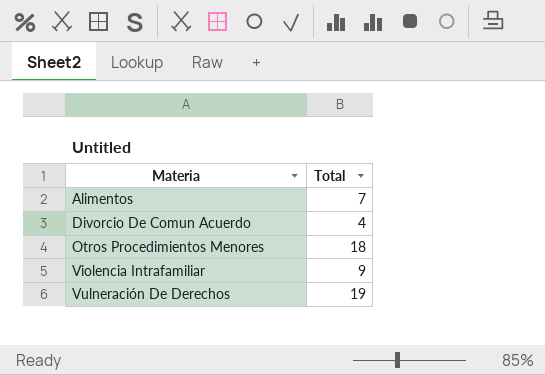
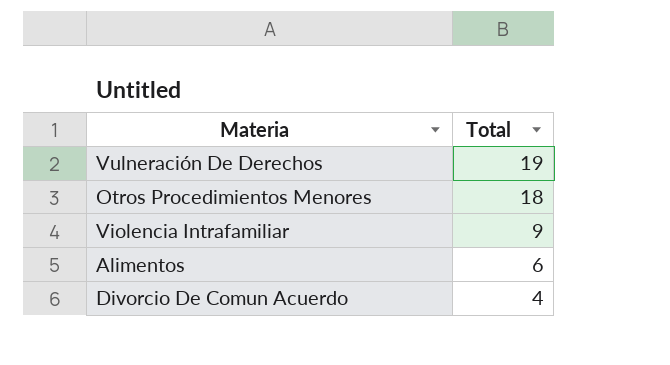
row order: Materia ascending -> Total descending
Alimentos | Total: 7 -> 6

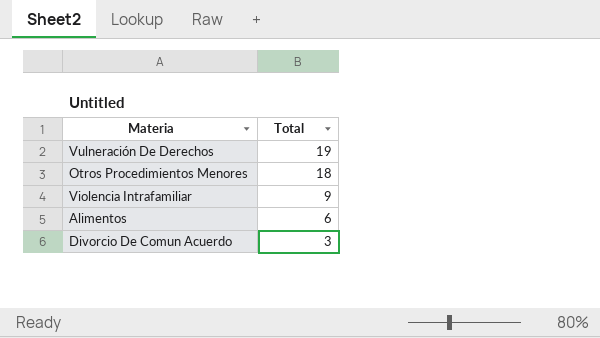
Divorcio De Comun Acuerdo | Total: 4 -> 3

